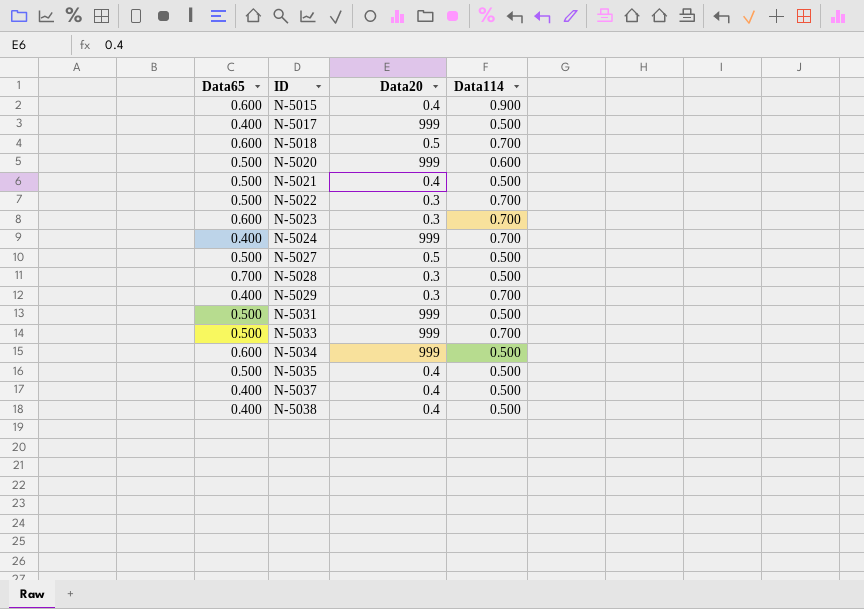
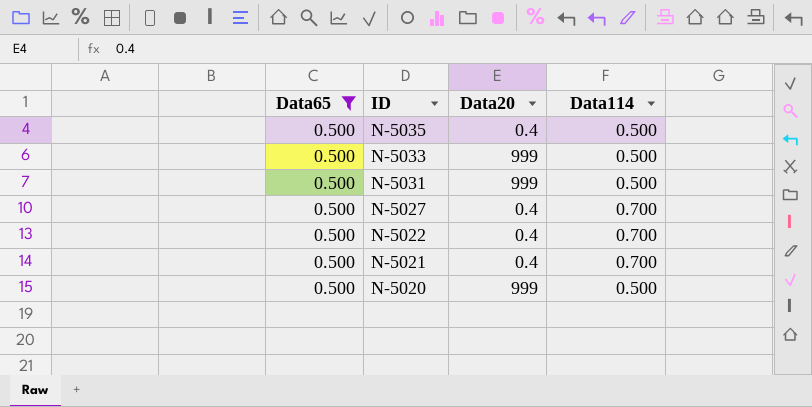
filter: none -> Data65 = 0.500
row order: ID ascending -> ID descending
N-5033 | Data114: 0.700 -> 0.500
N-5027 | Data20: 0.5 -> 0.4
N-5027 | Data114: 0.500 -> 0.700
N-5022 | Data20: 0.3 -> 0.4
N-5021 | Data114: 0.500 -> 0.700
N-5020 | Data114: 0.600 -> 0.500

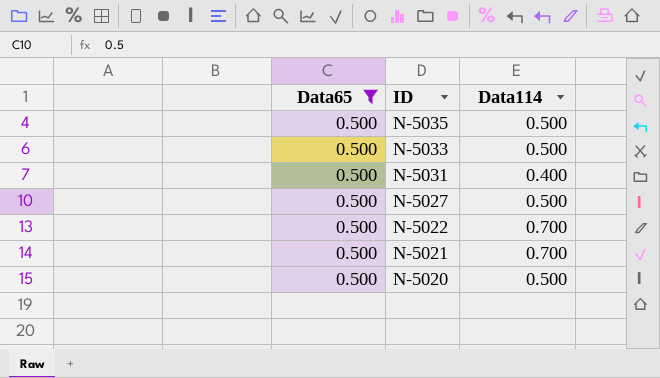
column Data20 | position: 3 -> none
N-5031 | Data114: 0.500 -> 0.400
N-5027 | Data114: 0.700 -> 0.500

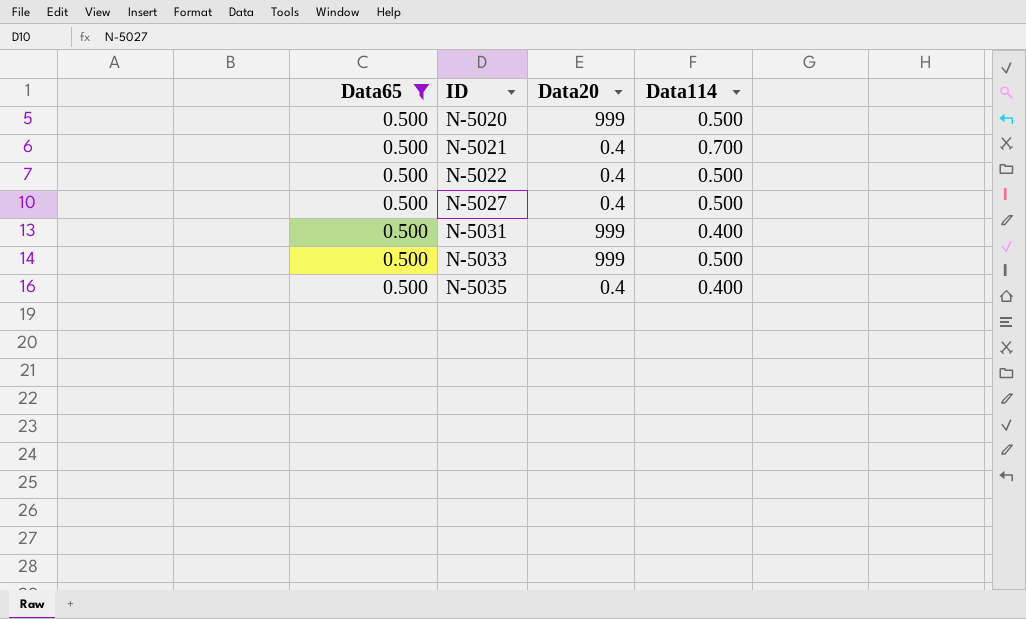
row order: ID descending -> ID ascending
column Data20 | position: none -> 3
N-5022 | Data114: 0.700 -> 0.500
N-5035 | Data114: 0.500 -> 0.400

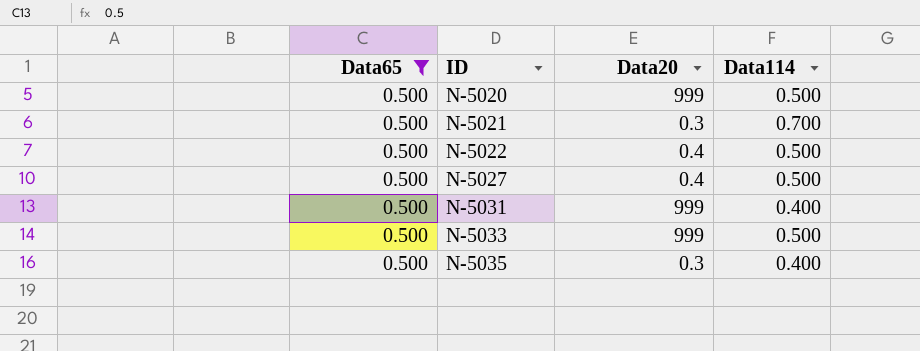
N-5021 | Data20: 0.4 -> 0.3
N-5035 | Data20: 0.4 -> 0.3

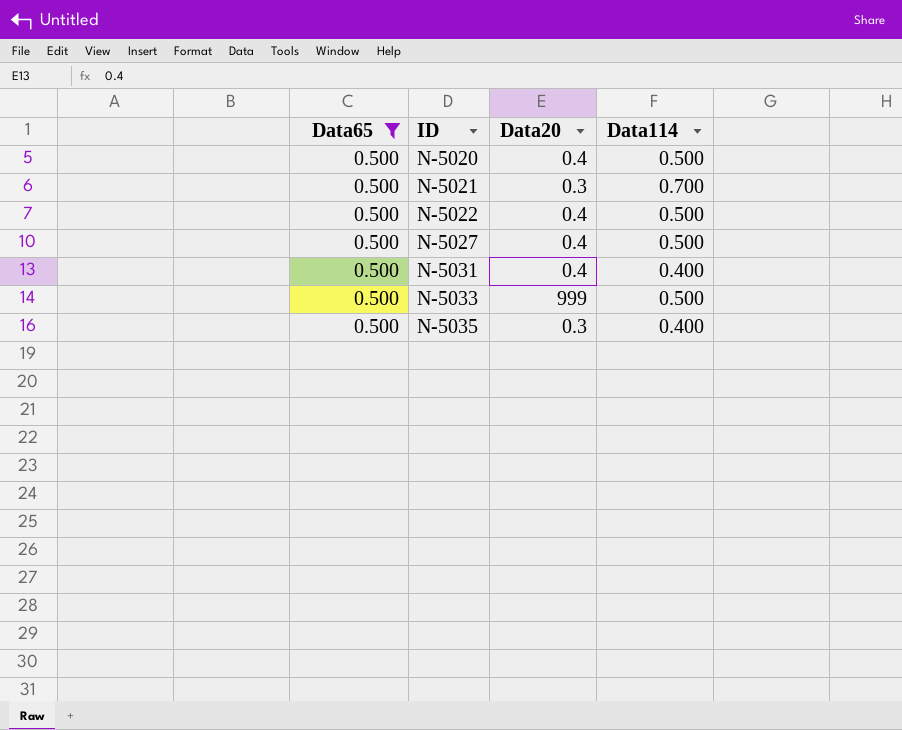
N-5020 | Data20: 999 -> 0.4
N-5031 | Data20: 999 -> 0.4

